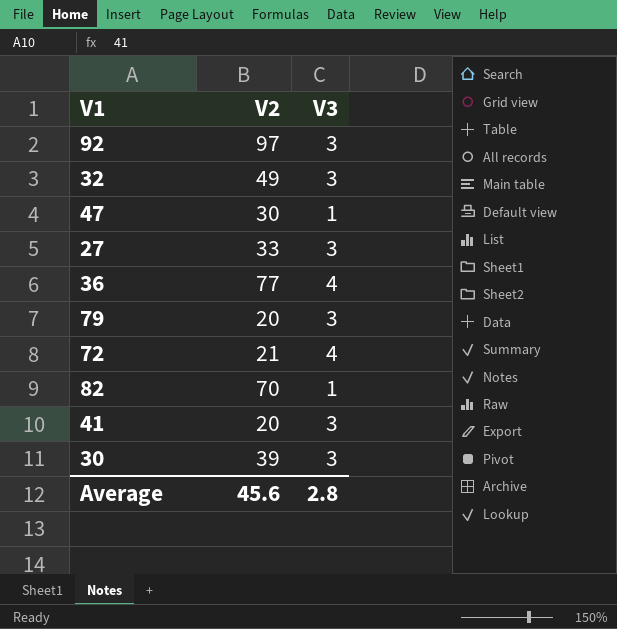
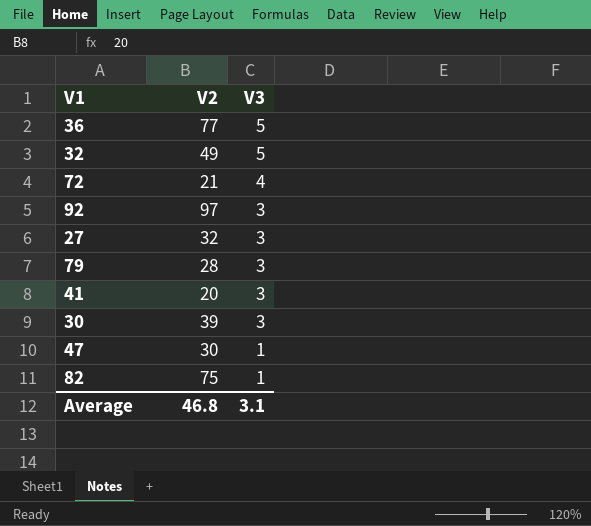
row order: none -> V3 descending
36 | V3: 4 -> 5
32 | V3: 3 -> 5
27 | V2: 33 -> 32
79 | V2: 20 -> 28
82 | V2: 70 -> 75
Average | V2: 45.6 -> 46.8
Average | V3: 2.8 -> 3.1

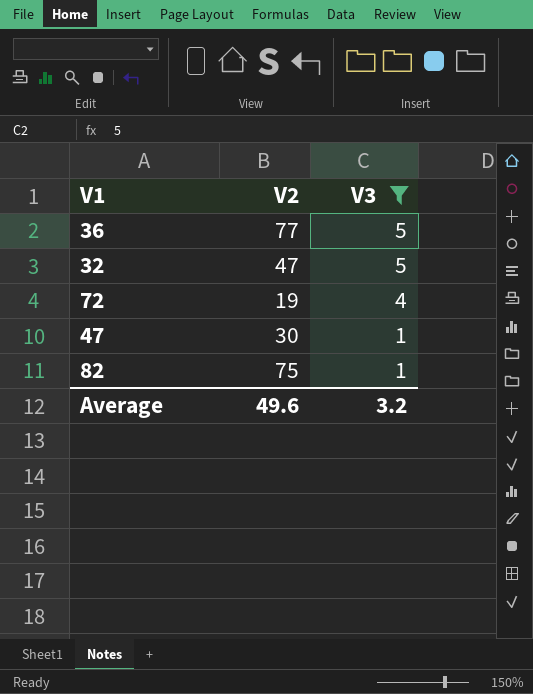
filter: none -> V3 != 3
32 | V2: 49 -> 47
72 | V2: 21 -> 19
Average | V2: 46.8 -> 49.6
Average | V3: 3.1 -> 3.2

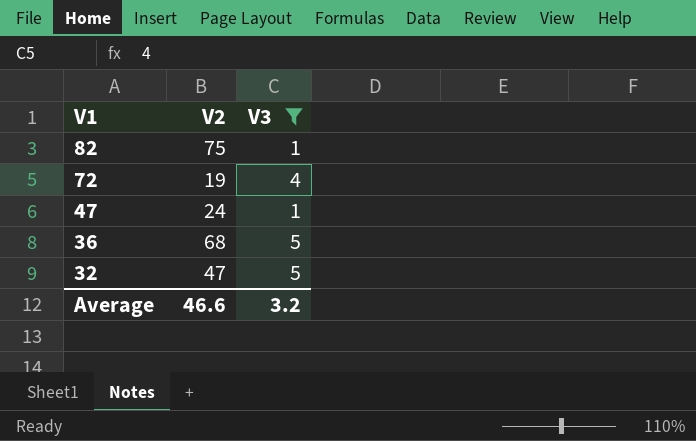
row order: V3 descending -> V1 descending
47 | V2: 30 -> 24
36 | V2: 77 -> 68
Average | V2: 49.6 -> 46.6

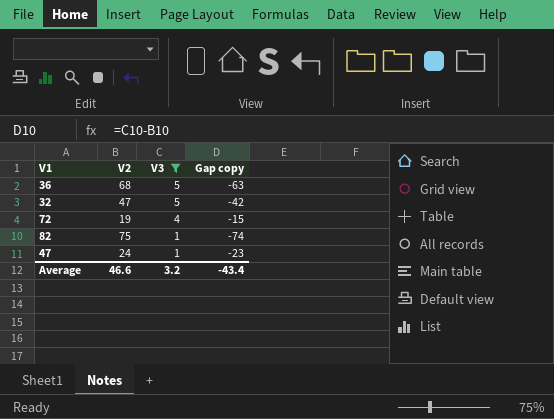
row order: V1 descending -> V3 descending
column Gap copy | formula: none -> [V3] - [V2]

